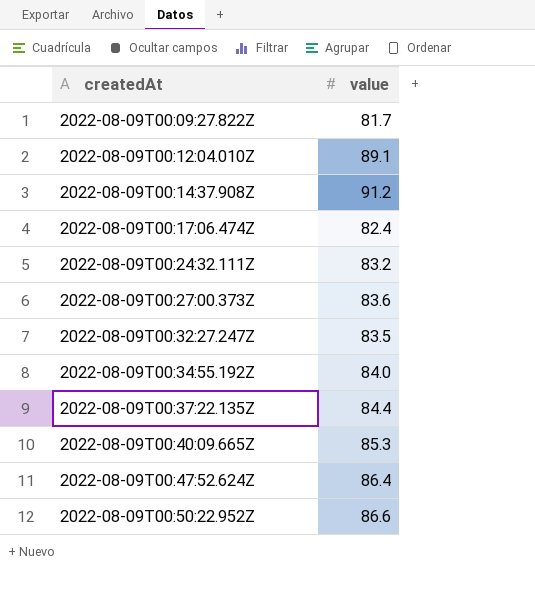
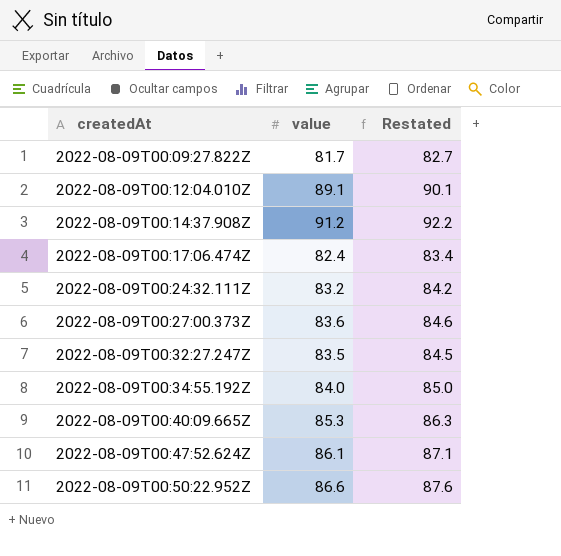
column Restated | formula: none -> [value] + 1
row 2022-08-09T00:37:22.135Z: 84.4 -> none
2022-08-09T00:47:52.624Z | value: 86.4 -> 86.1

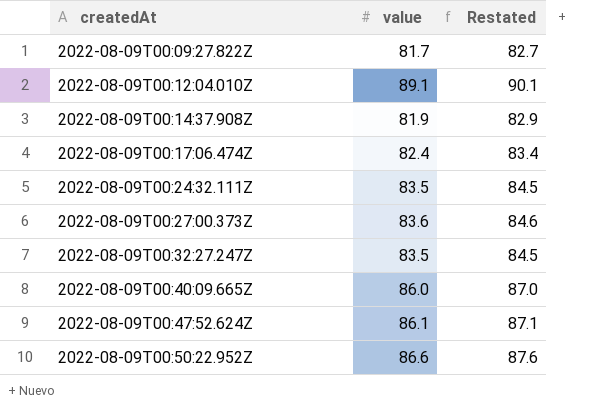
row 2022-08-09T00:34:55.192Z: 84.0 | 85.0 -> none
2022-08-09T00:14:37.908Z | value: 91.2 -> 81.9
2022-08-09T00:14:37.908Z | Restated: 92.2 -> 82.9
2022-08-09T00:24:32.111Z | value: 83.2 -> 83.5
2022-08-09T00:24:32.111Z | Restated: 84.2 -> 84.5
2022-08-09T00:40:09.665Z | value: 85.3 -> 86.0
2022-08-09T00:40:09.665Z | Restated: 86.3 -> 87.0

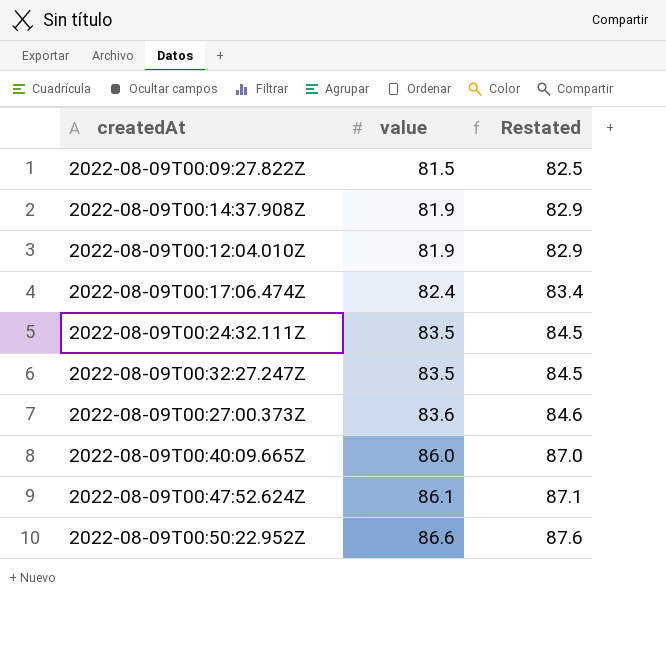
row order: createdAt ascending -> value ascending
2022-08-09T00:09:27.822Z | value: 81.7 -> 81.5
2022-08-09T00:09:27.822Z | Restated: 82.7 -> 82.5
2022-08-09T00:12:04.010Z | value: 89.1 -> 81.9
2022-08-09T00:12:04.010Z | Restated: 90.1 -> 82.9

